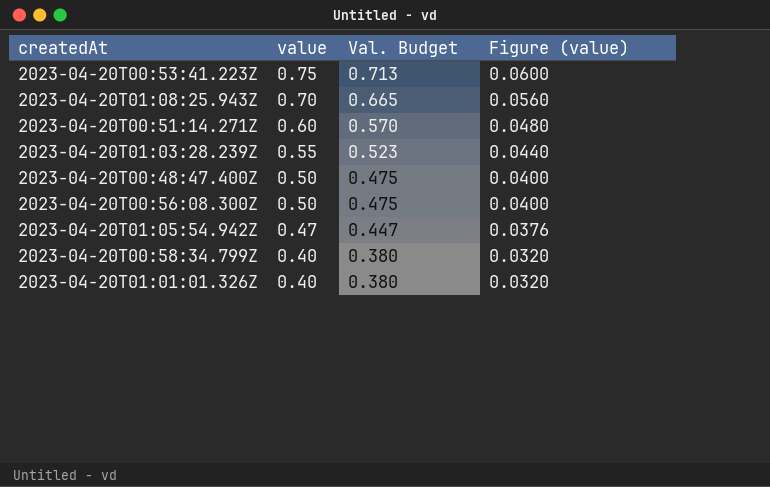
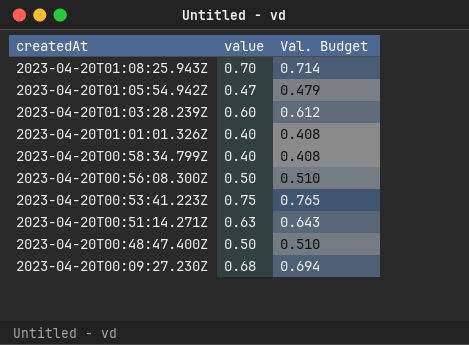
row order: value descending -> createdAt descending
column Figure (value) | formula: [value] * 0.08 -> none
column Val. Budget | formula: [value] * 0.95 -> [value] * 1.02
2023-04-20T01:03:28.239Z | value: 0.55 -> 0.60
2023-04-20T00:51:14.271Z | value: 0.60 -> 0.63
row 2023-04-20T00:09:27.230Z: none -> 0.68 | 0.694

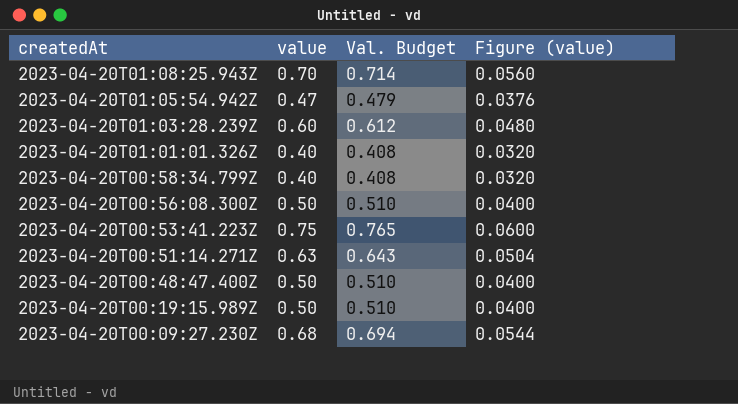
column Figure (value) | formula: none -> [value] * 0.08
row 2023-04-20T00:19:15.989Z: none -> 0.50 | 0.510 | 0.0400

